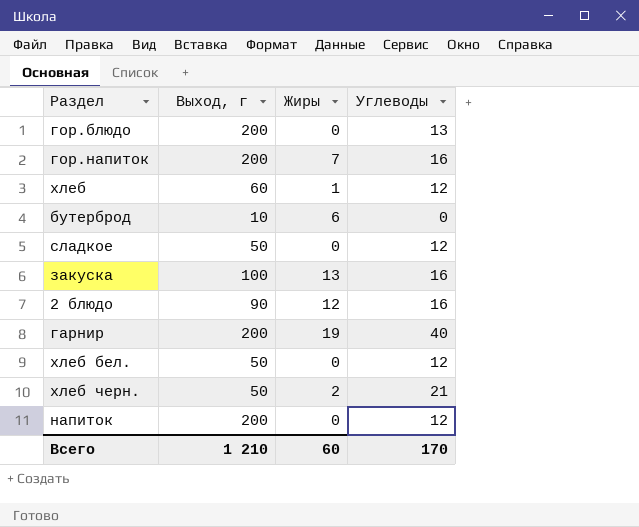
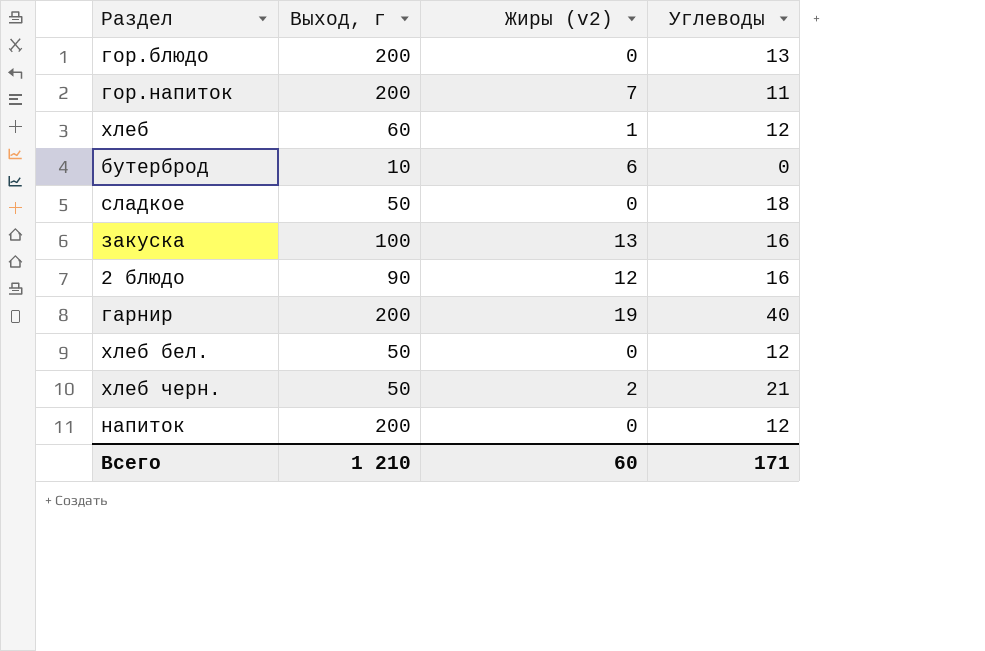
column name: Жиры -> Жиры (v2)
гор.напиток | Углеводы: 16 -> 11
сладкое | Углеводы: 12 -> 18
Всего | Углеводы: 170 -> 171

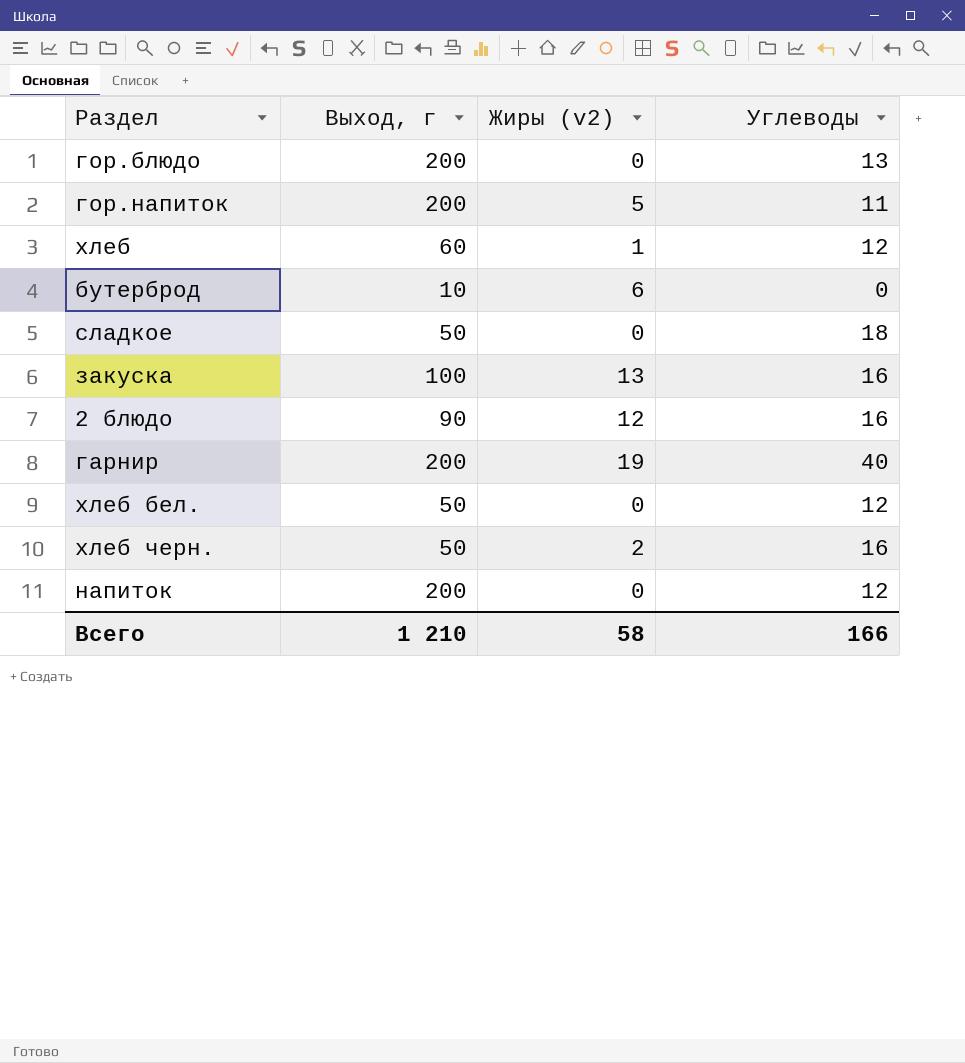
гор.напиток | Жиры (v2): 7 -> 5
хлеб черн. | Углеводы: 21 -> 16
Всего | Жиры (v2): 60 -> 58
Всего | Углеводы: 171 -> 166

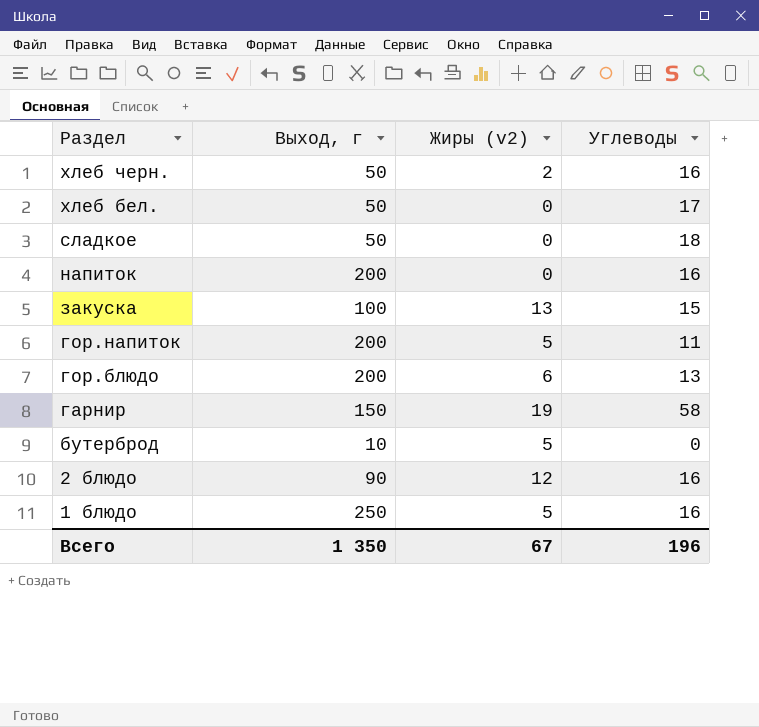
row order: none -> Раздел descending
row хлеб: 60 | 1 | 12 -> none
хлеб бел. | Углеводы: 12 -> 17
напиток | Углеводы: 12 -> 16
закуска | Углеводы: 16 -> 15
гор.блюдо | Жиры (v2): 0 -> 6
гарнир | Выход, г: 200 -> 150
гарнир | Углеводы: 40 -> 58
бутерброд | Жиры (v2): 6 -> 5
row 1 блюдо: none -> 250 | 5 | 16
Всего | Выход, г: 1 210 -> 1 350
Всего | Жиры (v2): 58 -> 67
Всего | Углеводы: 166 -> 196

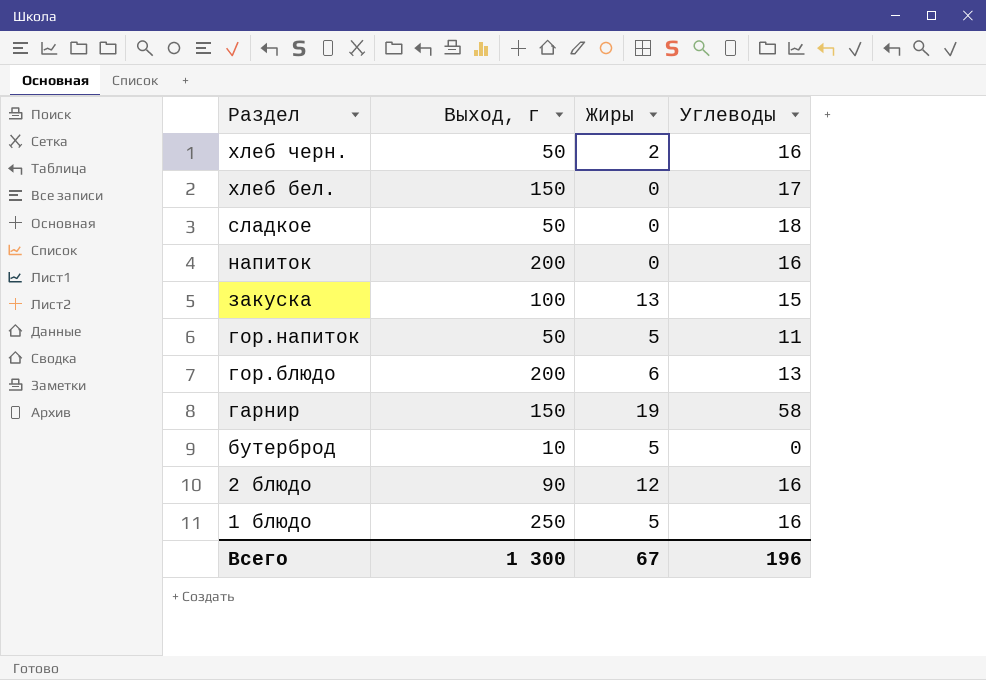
column name: Жиры (v2) -> Жиры
хлеб бел. | Выход, г: 50 -> 150
гор.напиток | Выход, г: 200 -> 50
Всего | Выход, г: 1 350 -> 1 300

